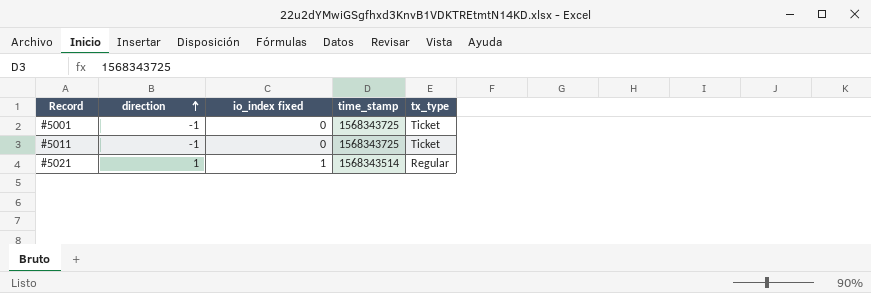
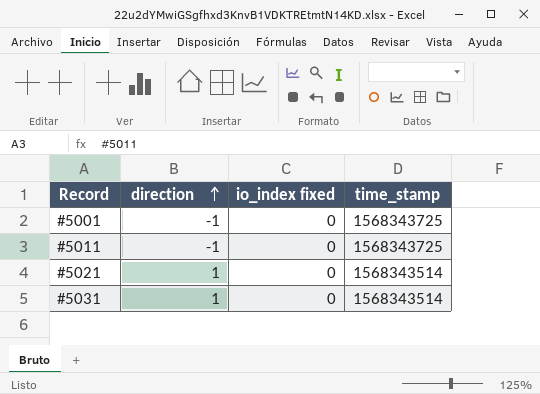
column tx_type | position: 5 -> none
#5021 | io_index fixed: 1 -> 0
row #5031: none -> 1 | 0 | 1568343514

